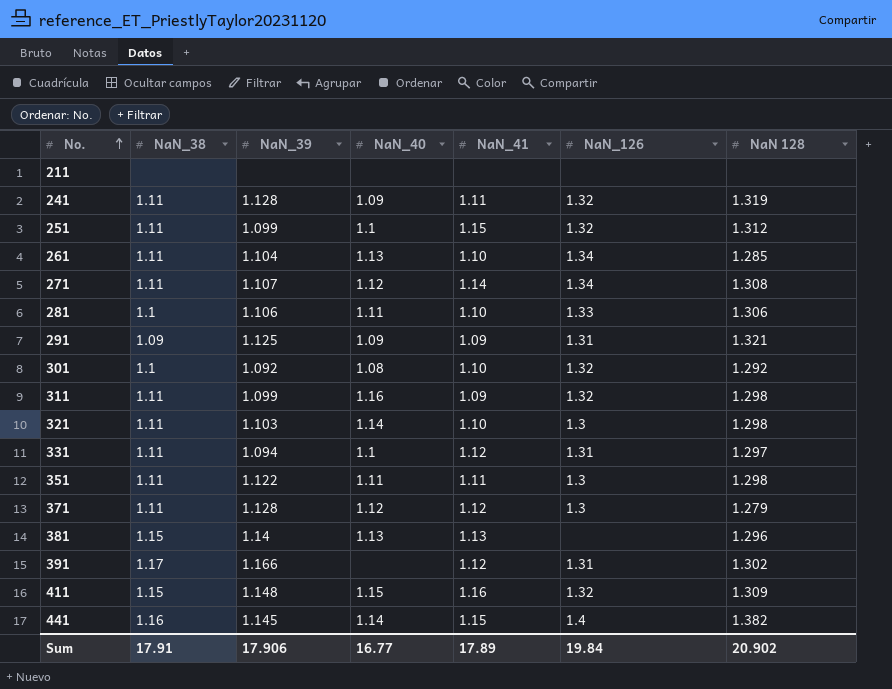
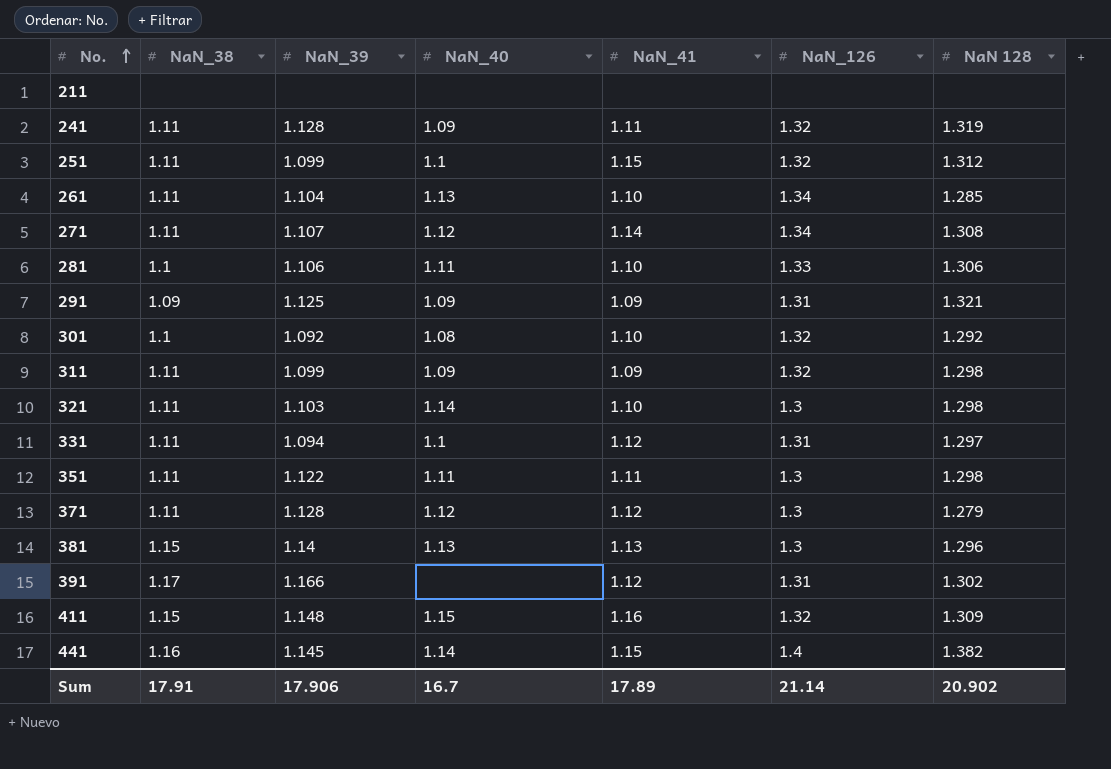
311 | NaN_40: 1.16 -> 1.09
381 | NaN_126: none -> 1.3
Sum | NaN_40: 16.77 -> 16.7
Sum | NaN_126: 19.84 -> 21.14

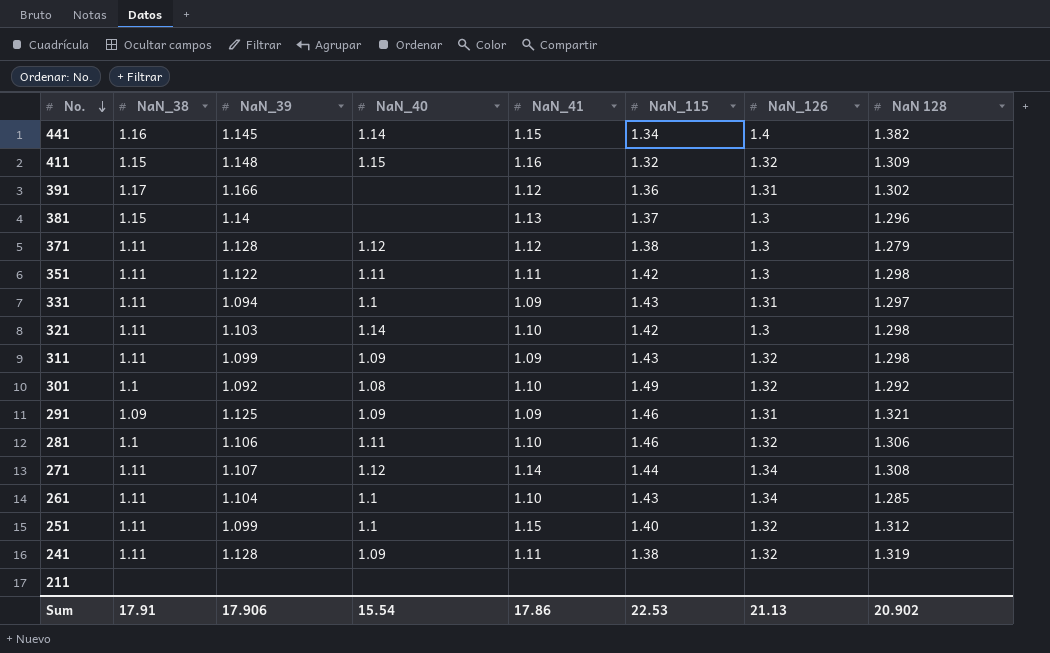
row order: No. ascending -> No. descending
column NaN_115 | position: none -> 6
381 | NaN_40: 1.13 -> none
331 | NaN_41: 1.12 -> 1.09
281 | NaN_126: 1.33 -> 1.32
261 | NaN_40: 1.13 -> 1.1
Sum | NaN_40: 16.7 -> 15.54
Sum | NaN_41: 17.89 -> 17.86
Sum | NaN_126: 21.14 -> 21.13

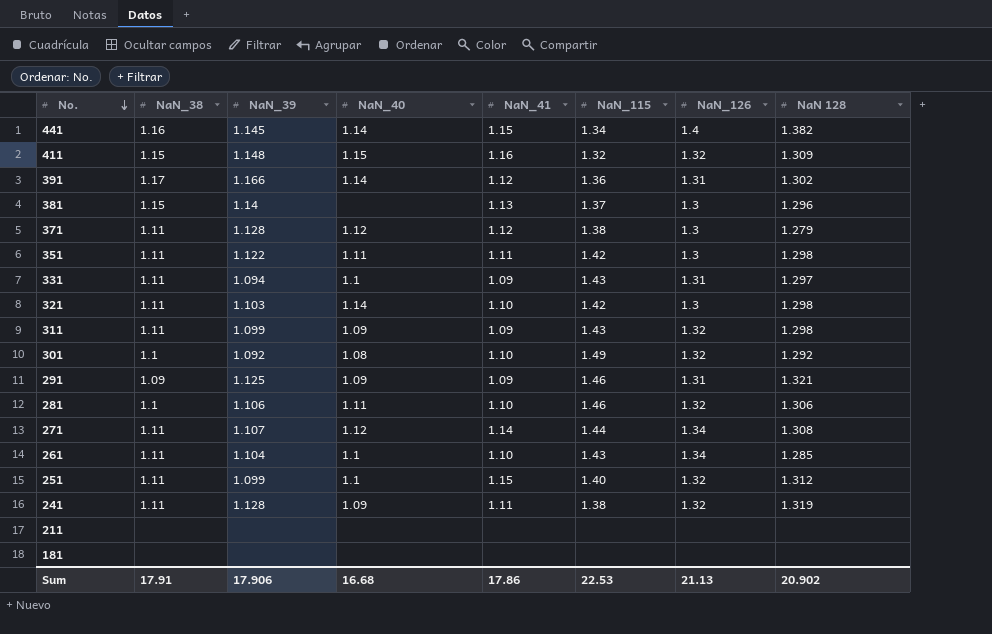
391 | NaN_40: none -> 1.14
row 181: none -> none | none | none | none | none | none | none
Sum | NaN_40: 15.54 -> 16.68

